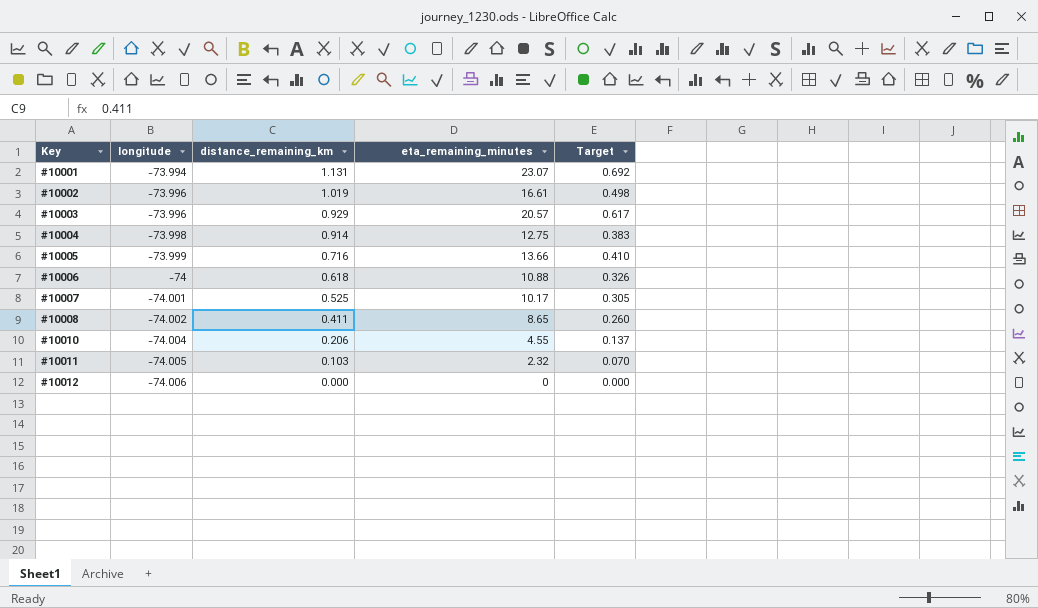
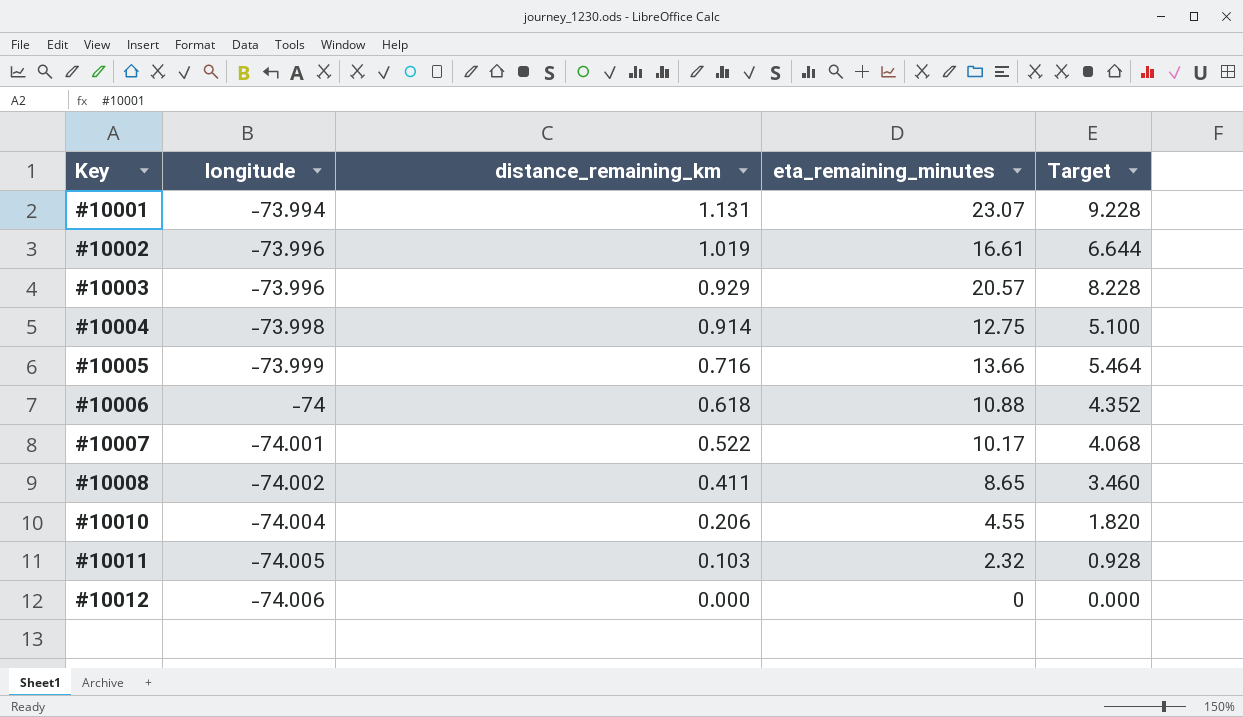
column Target | formula: [eta_remaining_minutes] * 0.03 -> [eta_remaining_minutes] * 0.4
#10007 | distance_remaining_km: 0.525 -> 0.522

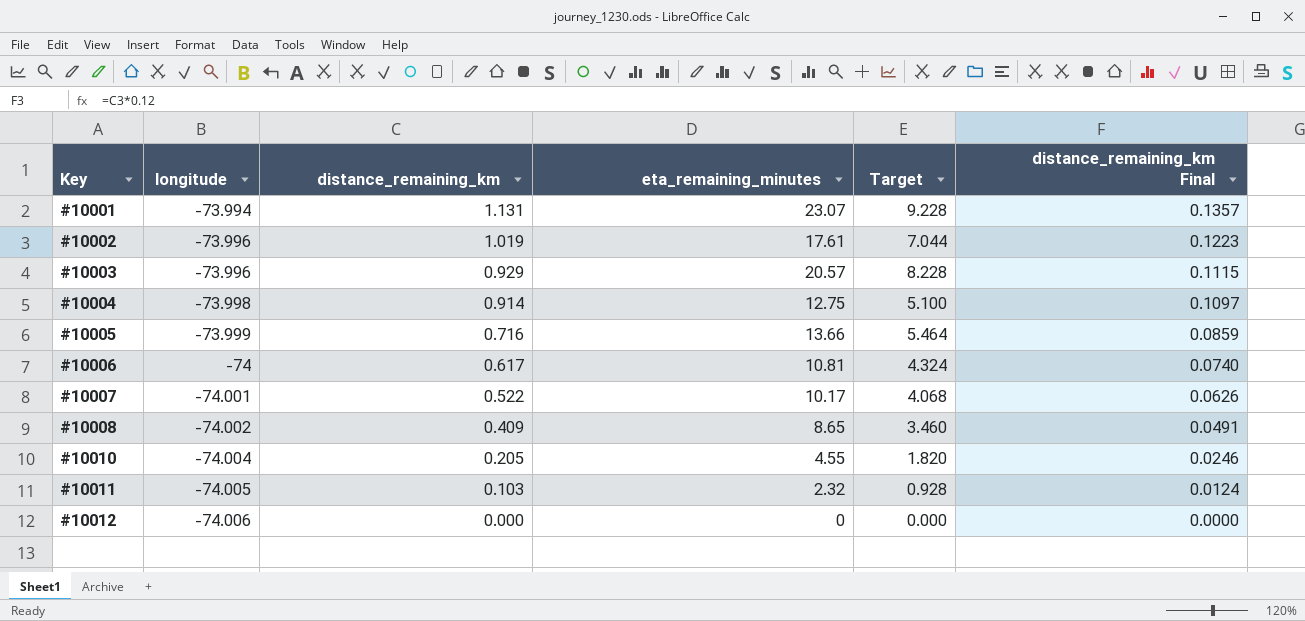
column distance_remaining_km Final | formula: none -> [distance_remaining_km] * 0.12
#10002 | eta_remaining_minutes: 16.61 -> 17.61
#10002 | Target: 6.644 -> 7.044
#10006 | distance_remaining_km: 0.618 -> 0.617
#10006 | eta_remaining_minutes: 10.88 -> 10.81
#10006 | Target: 4.352 -> 4.324
#10008 | distance_remaining_km: 0.411 -> 0.409
#10010 | distance_remaining_km: 0.206 -> 0.205

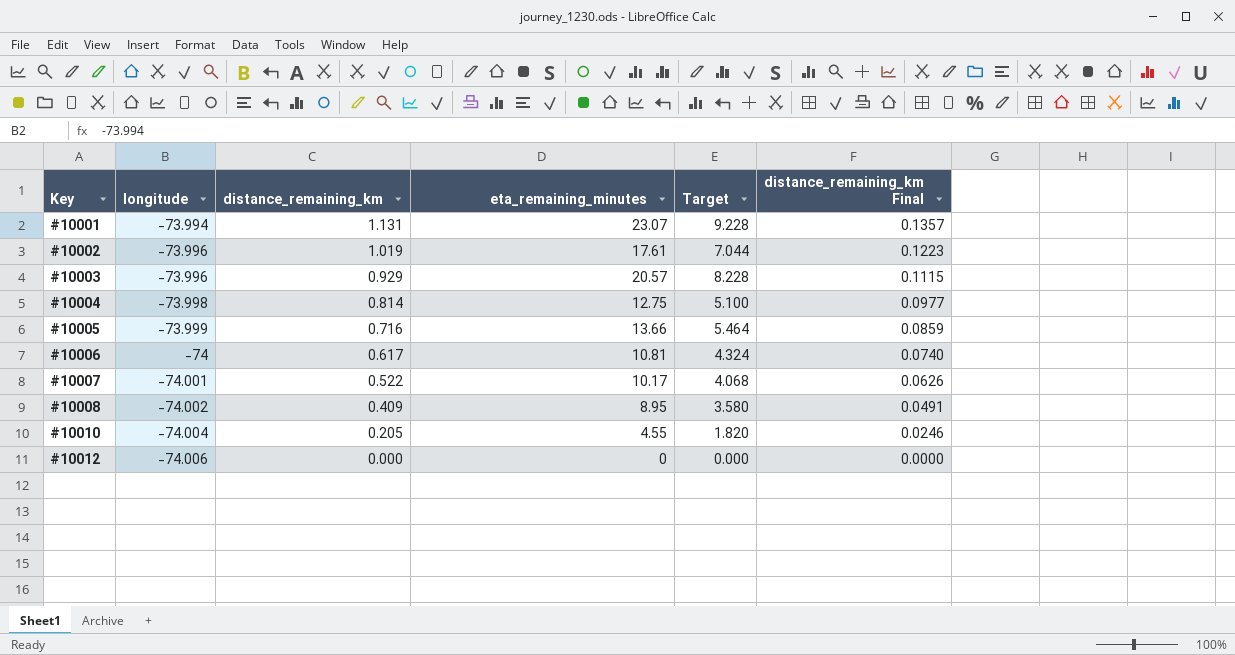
row #10011: -74.005 | 0.103 | 2.32 | 0.928 | 0.0124 -> none
#10004 | distance_remaining_km: 0.914 -> 0.814
#10004 | distance_remaining_km Final: 0.1097 -> 0.0977
#10008 | eta_remaining_minutes: 8.65 -> 8.95
#10008 | Target: 3.460 -> 3.580

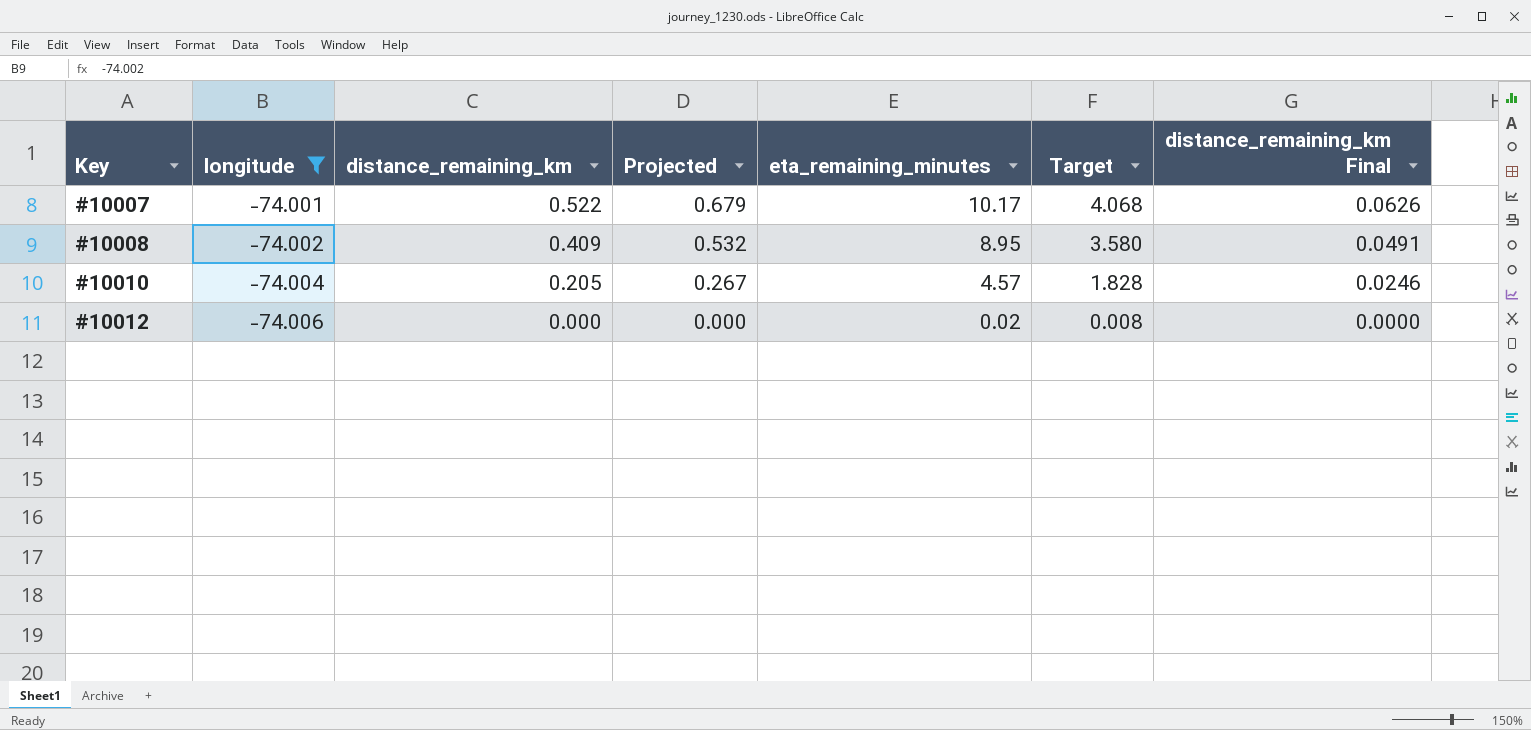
filter: none -> longitude <= -74.001
column Projected | formula: none -> [distance_remaining_km] * 1.3
#10010 | eta_remaining_minutes: 4.55 -> 4.57
#10010 | Target: 1.820 -> 1.828
#10012 | eta_remaining_minutes: 0 -> 0.02
#10012 | Target: 0.000 -> 0.008

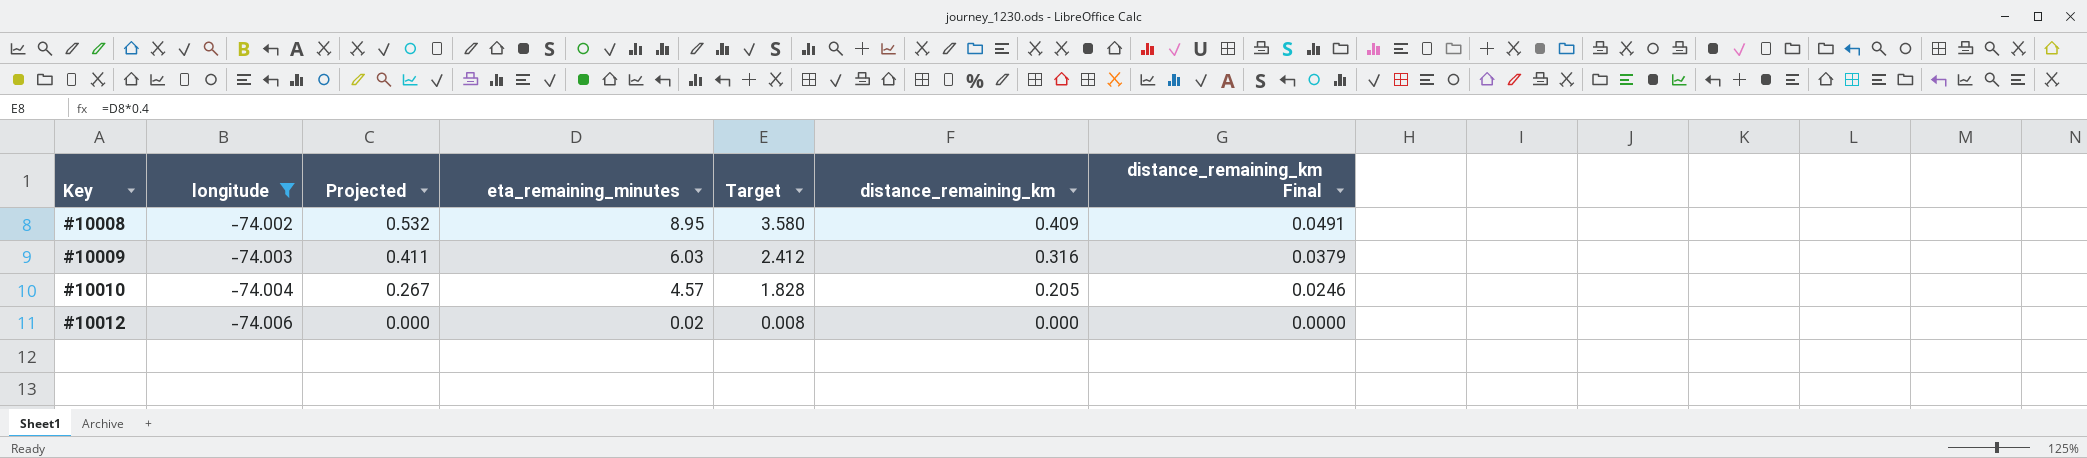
column distance_remaining_km | position: 3 -> 6
row #10007: -74.001 | 0.522 | 0.679 | 10.17 | 4.068 | 0.0626 -> none
row #10009: none -> -74.003 | 0.411 | 6.03 | 2.412 | 0.316 | 0.0379

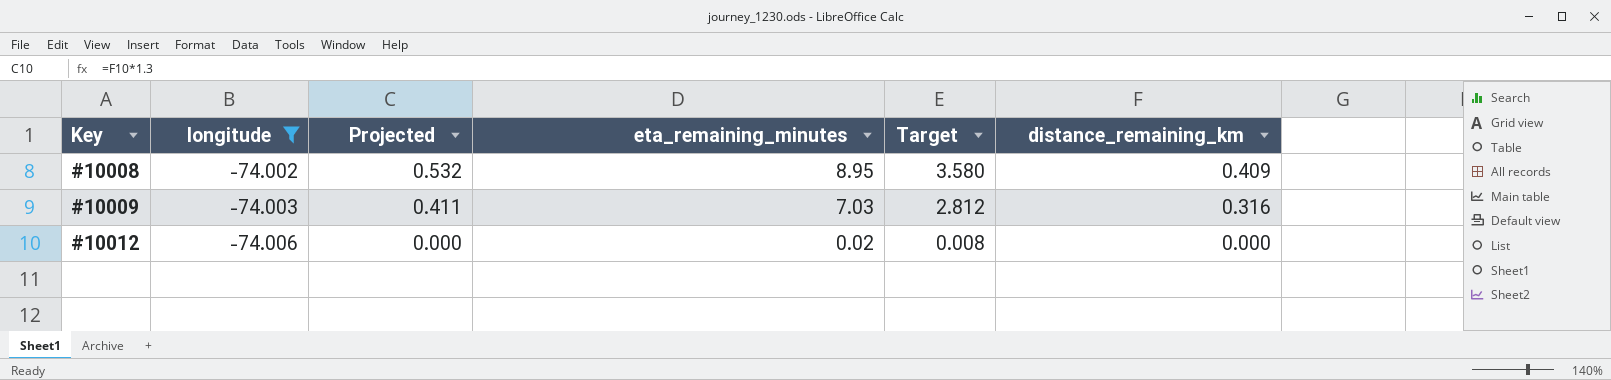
column distance_remaining_km Final | formula: [distance_remaining_km] * 0.12 -> none
row #10010: -74.004 | 0.267 | 4.57 | 1.828 | 0.205 | 0.0246 -> none
#10009 | eta_remaining_minutes: 6.03 -> 7.03
#10009 | Target: 2.412 -> 2.812

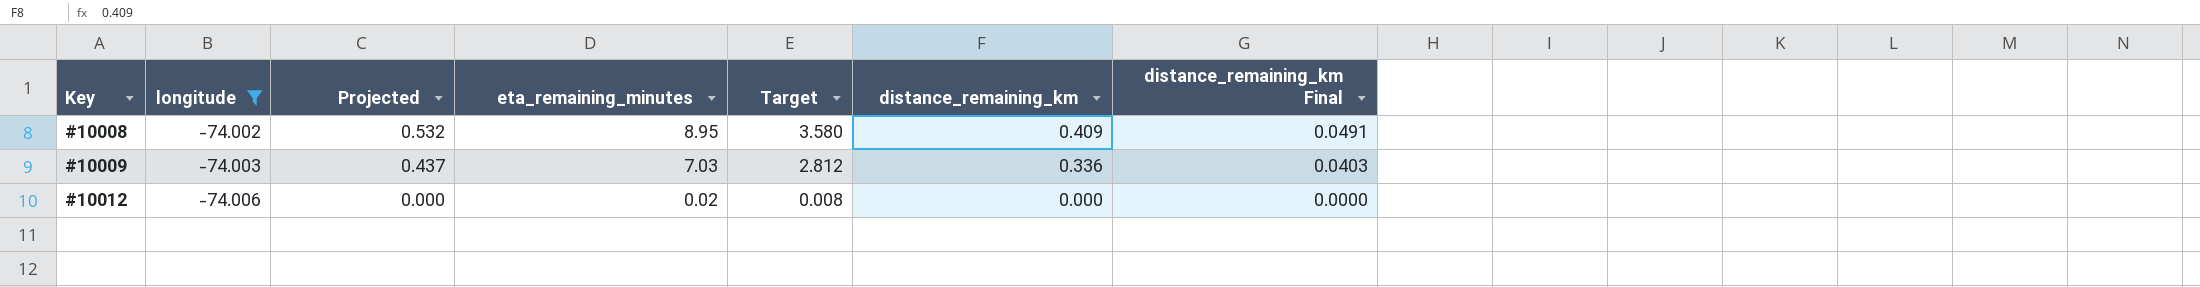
column distance_remaining_km Final | formula: none -> [distance_remaining_km] * 0.12
#10009 | Projected: 0.411 -> 0.437
#10009 | distance_remaining_km: 0.316 -> 0.336

